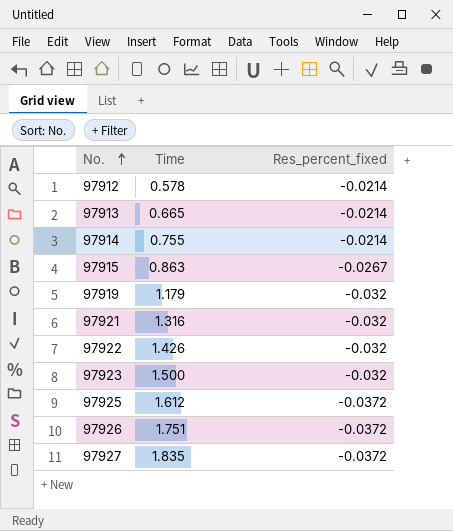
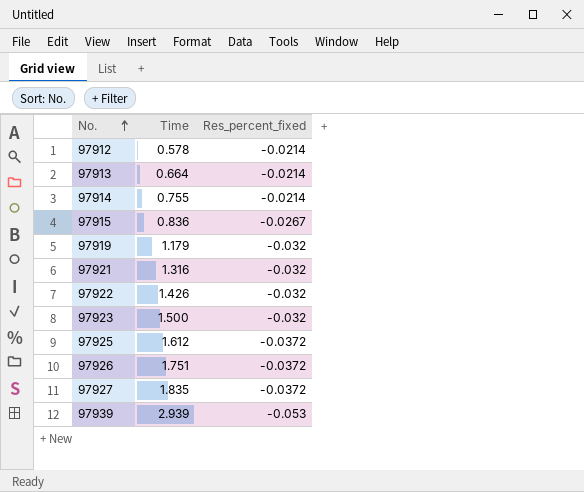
97913 | Time: 0.665 -> 0.664
97915 | Time: 0.863 -> 0.836
row 97939: none -> 2.939 | -0.053

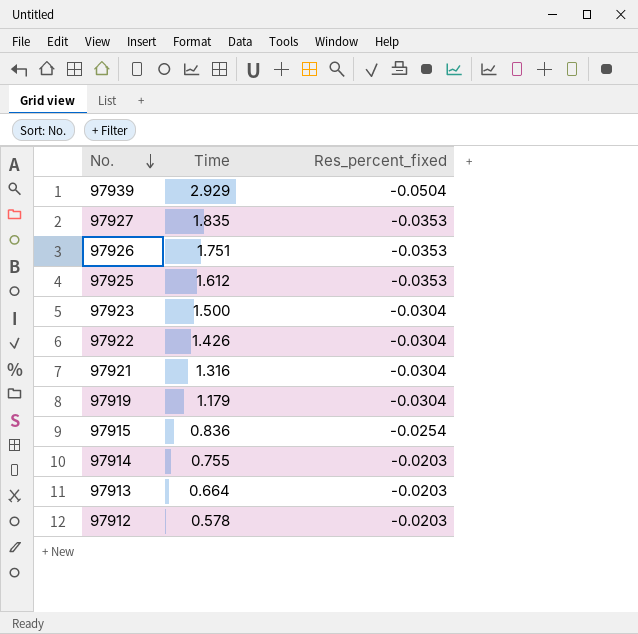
row order: No. ascending -> No. descending
97939 | Time: 2.939 -> 2.929
97939 | Res_percent_fixed: -0.053 -> -0.0504
97927 | Res_percent_fixed: -0.0372 -> -0.0353
97926 | Res_percent_fixed: -0.0372 -> -0.0353
97925 | Res_percent_fixed: -0.0372 -> -0.0353
97923 | Res_percent_fixed: -0.032 -> -0.0304
97922 | Res_percent_fixed: -0.032 -> -0.0304
97921 | Res_percent_fixed: -0.032 -> -0.0304
97919 | Res_percent_fixed: -0.032 -> -0.0304
97915 | Res_percent_fixed: -0.0267 -> -0.0254
97914 | Res_percent_fixed: -0.0214 -> -0.0203
97913 | Res_percent_fixed: -0.0214 -> -0.0203
97912 | Res_percent_fixed: -0.0214 -> -0.0203

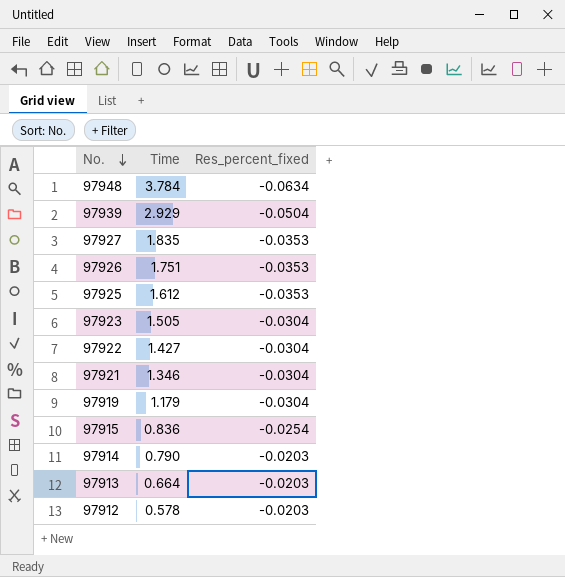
row 97948: none -> 3.784 | -0.0634
97923 | Time: 1.500 -> 1.505
97922 | Time: 1.426 -> 1.427
97921 | Time: 1.316 -> 1.346
97914 | Time: 0.755 -> 0.790

